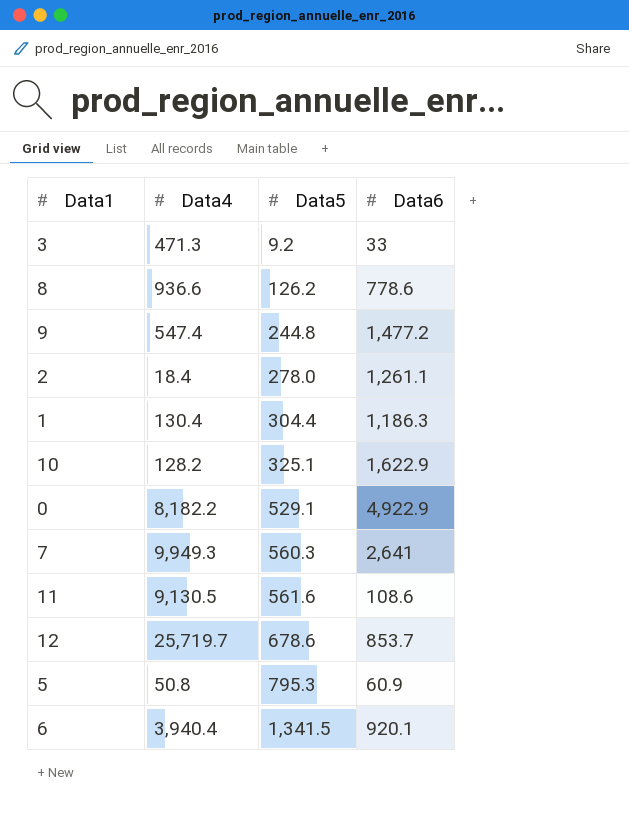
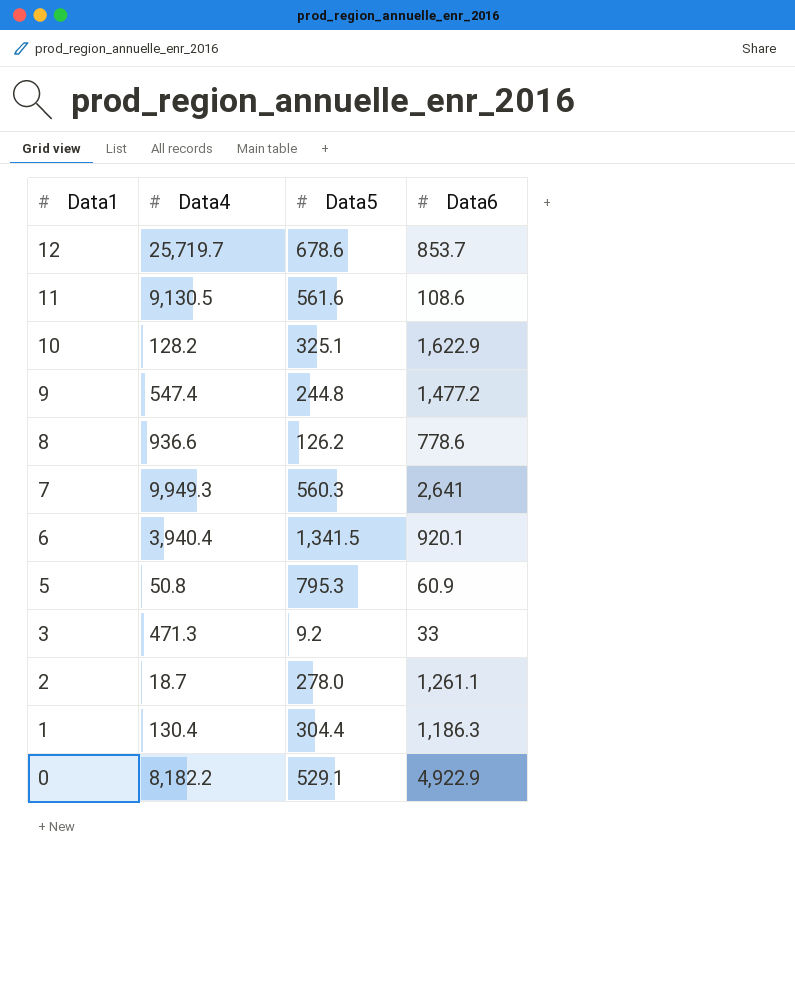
row order: Data5 ascending -> Data1 descending
2 | Data4: 18.4 -> 18.7

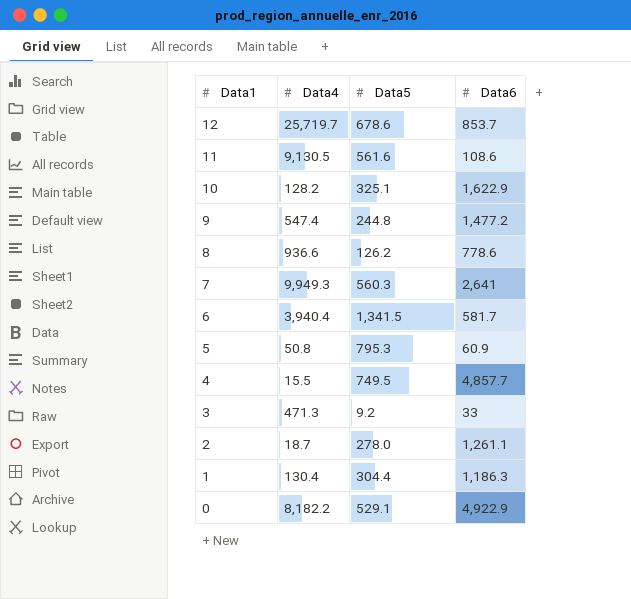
6 | Data6: 920.1 -> 581.7
row 4: none -> 15.5 | 749.5 | 4,857.7

